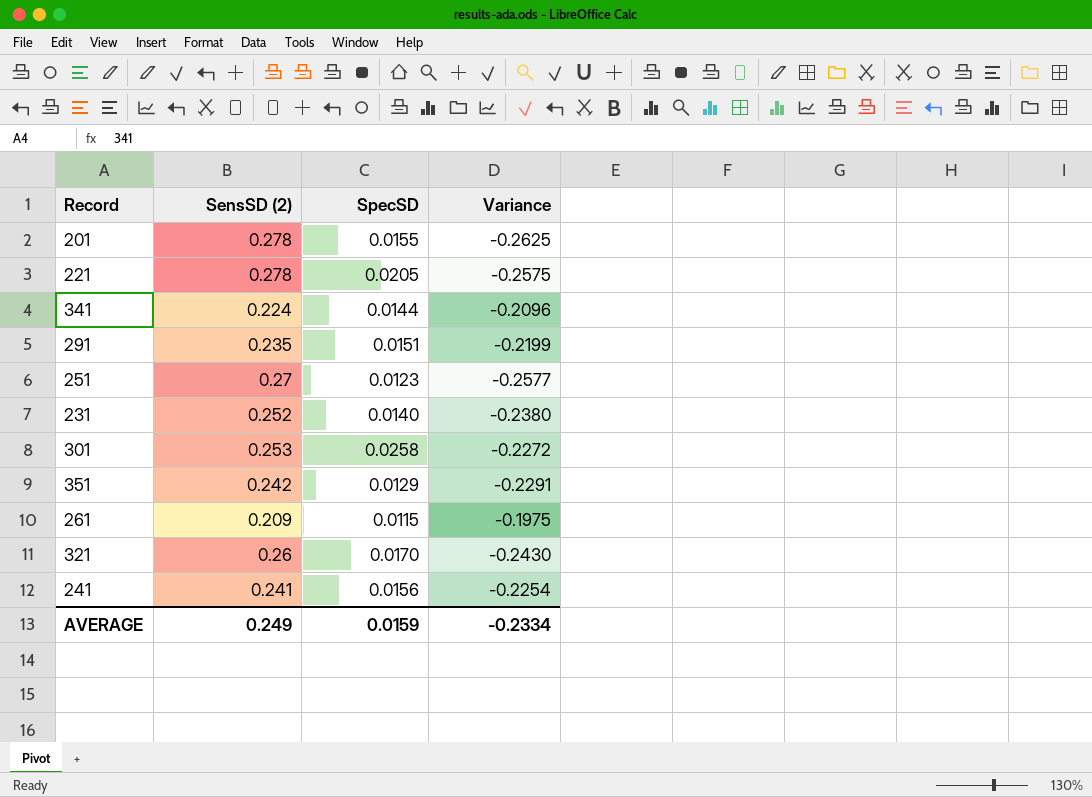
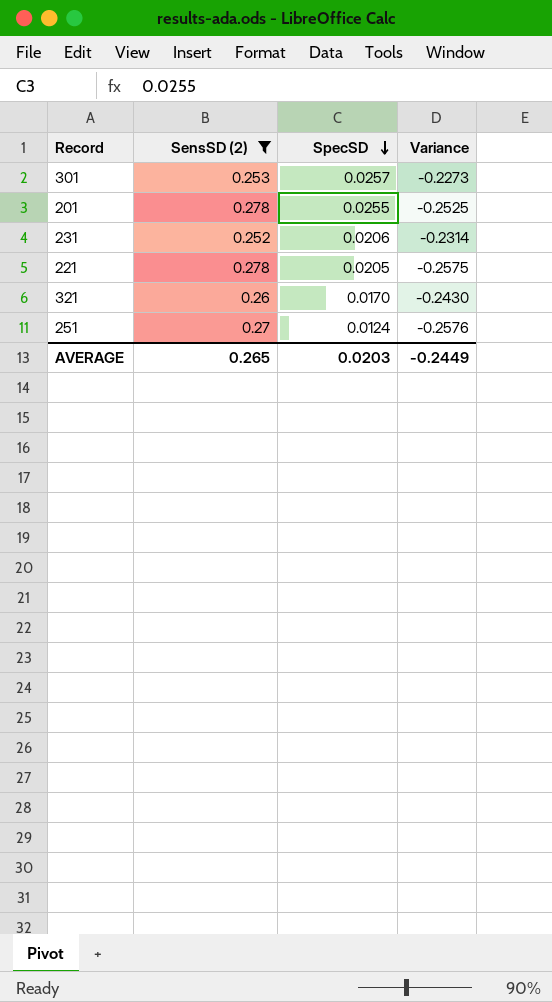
filter: none -> SensSD (2) >= 0.252
row order: none -> SpecSD descending
301 | SpecSD: 0.0258 -> 0.0257
301 | Variance: -0.2272 -> -0.2273
201 | SpecSD: 0.0155 -> 0.0255
201 | Variance: -0.2625 -> -0.2525
231 | SpecSD: 0.0140 -> 0.0206
231 | Variance: -0.2380 -> -0.2314
251 | SpecSD: 0.0123 -> 0.0124
251 | Variance: -0.2577 -> -0.2576
AVERAGE | SensSD (2): 0.249 -> 0.265
AVERAGE | SpecSD: 0.0159 -> 0.0203
AVERAGE | Variance: -0.2334 -> -0.2449

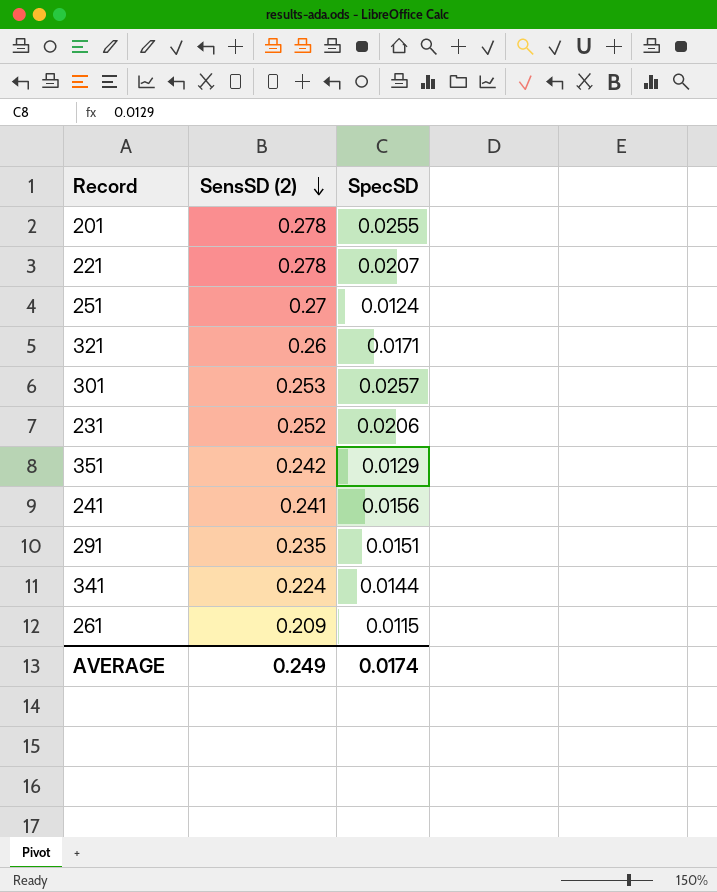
filter: SensSD (2) >= 0.252 -> none
row order: SpecSD descending -> SensSD (2) descending
column Variance | formula: [SpecSD] - [SensSD (2)] -> none
221 | SpecSD: 0.0205 -> 0.0207
321 | SpecSD: 0.0170 -> 0.0171
AVERAGE | SensSD (2): 0.265 -> 0.249
AVERAGE | SpecSD: 0.0203 -> 0.0174

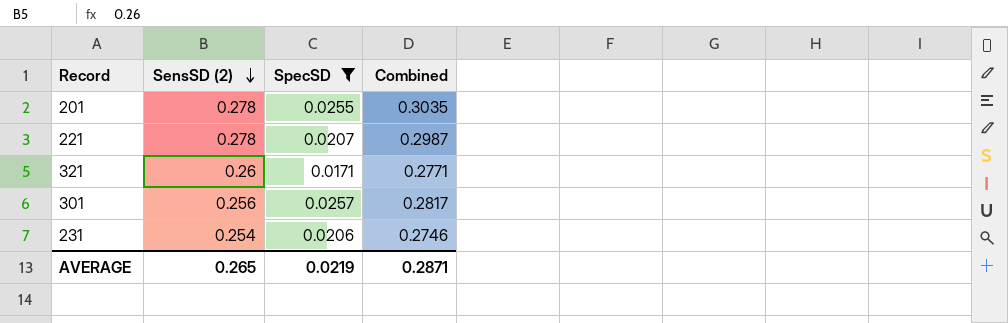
filter: none -> SpecSD >= 0.0171
column Combined | formula: none -> [SensSD (2)] + [SpecSD]
301 | SensSD (2): 0.253 -> 0.256
231 | SensSD (2): 0.252 -> 0.254
AVERAGE | SensSD (2): 0.249 -> 0.265
AVERAGE | SpecSD: 0.0174 -> 0.0219

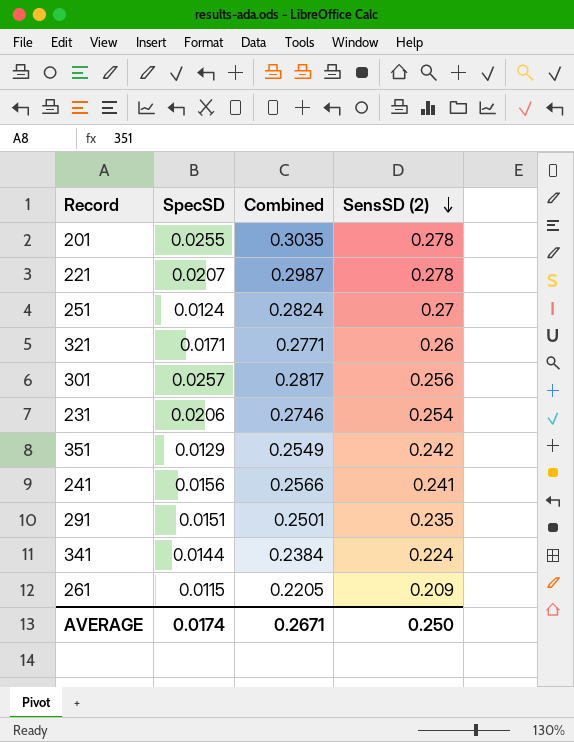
filter: SpecSD >= 0.0171 -> none
column SensSD (2) | position: 2 -> 4
AVERAGE | SpecSD: 0.0219 -> 0.0174
AVERAGE | Combined: 0.2871 -> 0.2671
AVERAGE | SensSD (2): 0.265 -> 0.250

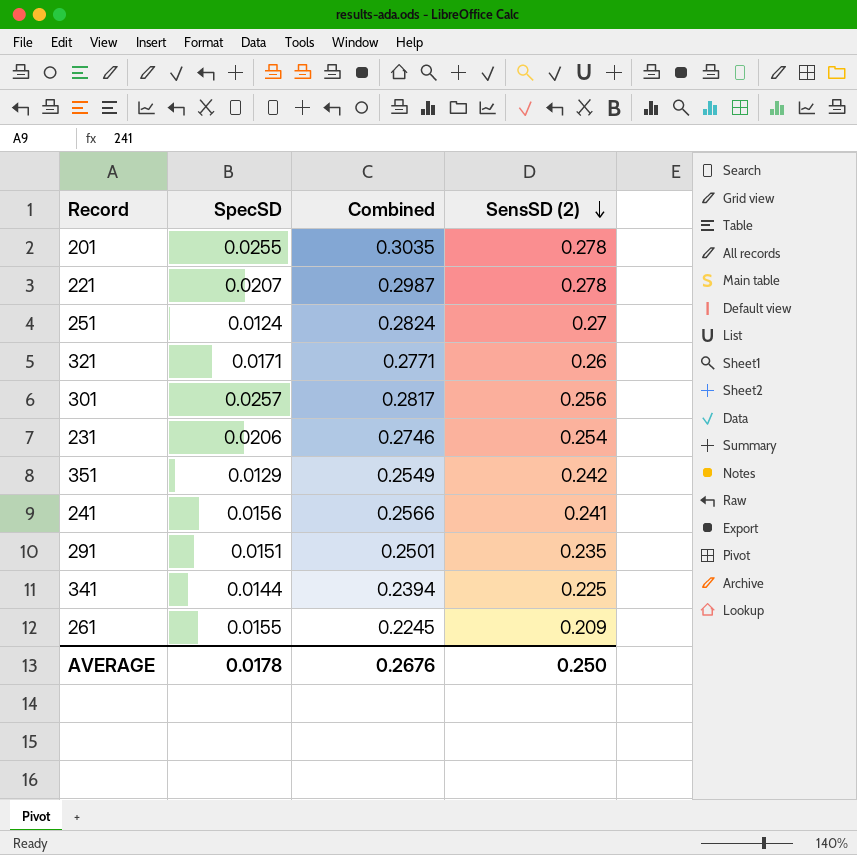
341 | Combined: 0.2384 -> 0.2394
341 | SensSD (2): 0.224 -> 0.225
261 | SpecSD: 0.0115 -> 0.0155
261 | Combined: 0.2205 -> 0.2245
AVERAGE | SpecSD: 0.0174 -> 0.0178
AVERAGE | Combined: 0.2671 -> 0.2676

